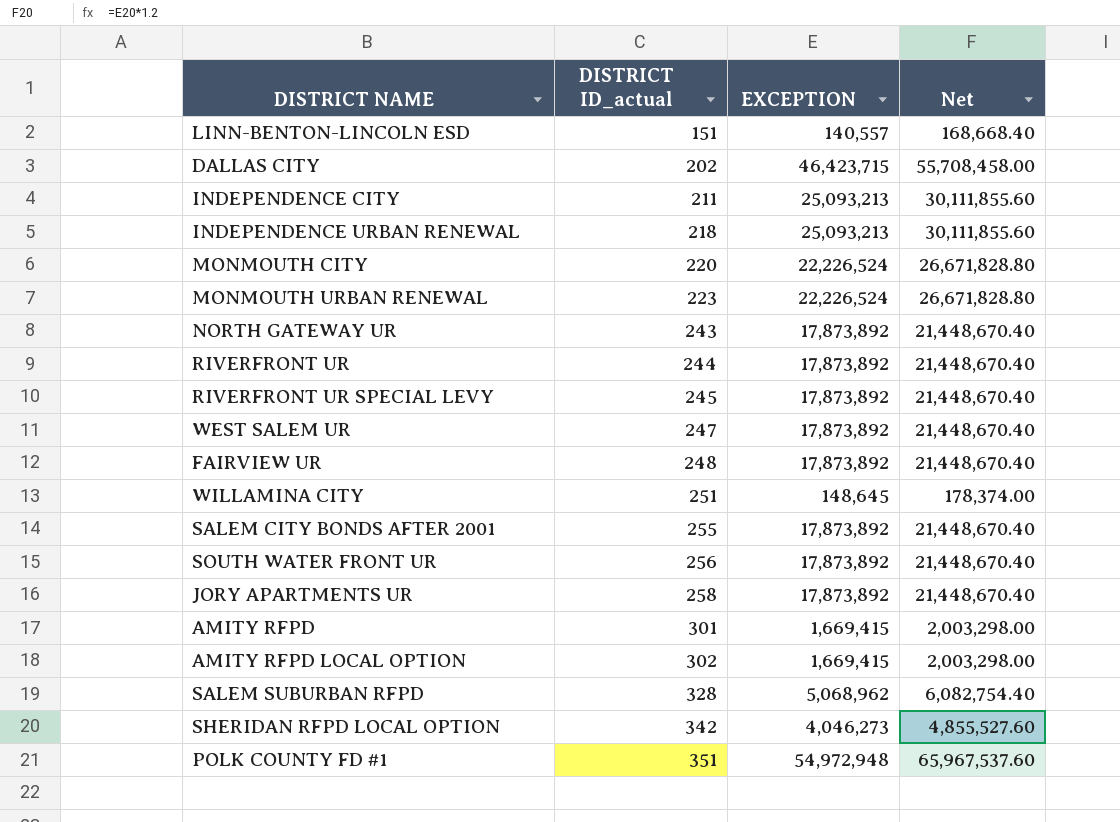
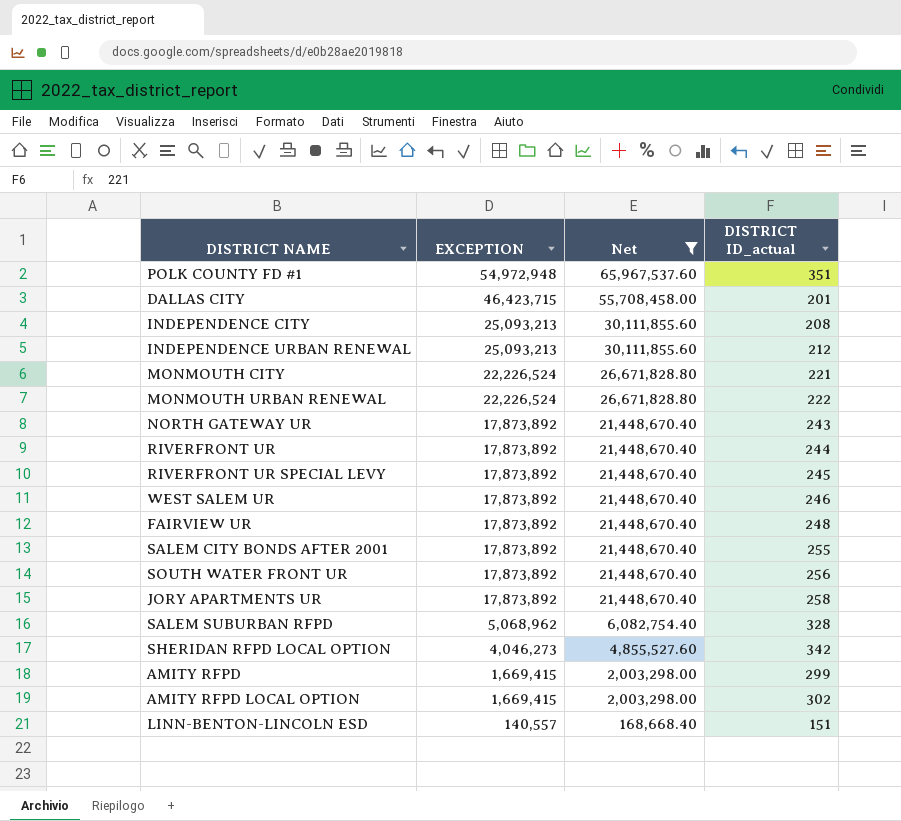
filter: none -> Net != 178,374.00
row order: DISTRICT ID_actual ascending -> EXCEPTION descending
column DISTRICT ID_actual | position: 2 -> 4
DALLAS CITY | DISTRICT ID_actual: 202 -> 201
INDEPENDENCE CITY | DISTRICT ID_actual: 211 -> 208
INDEPENDENCE URBAN RENEWAL | DISTRICT ID_actual: 218 -> 212
MONMOUTH CITY | DISTRICT ID_actual: 220 -> 221
MONMOUTH URBAN RENEWAL | DISTRICT ID_actual: 223 -> 222
WEST SALEM UR | DISTRICT ID_actual: 247 -> 246
AMITY RFPD | DISTRICT ID_actual: 301 -> 299

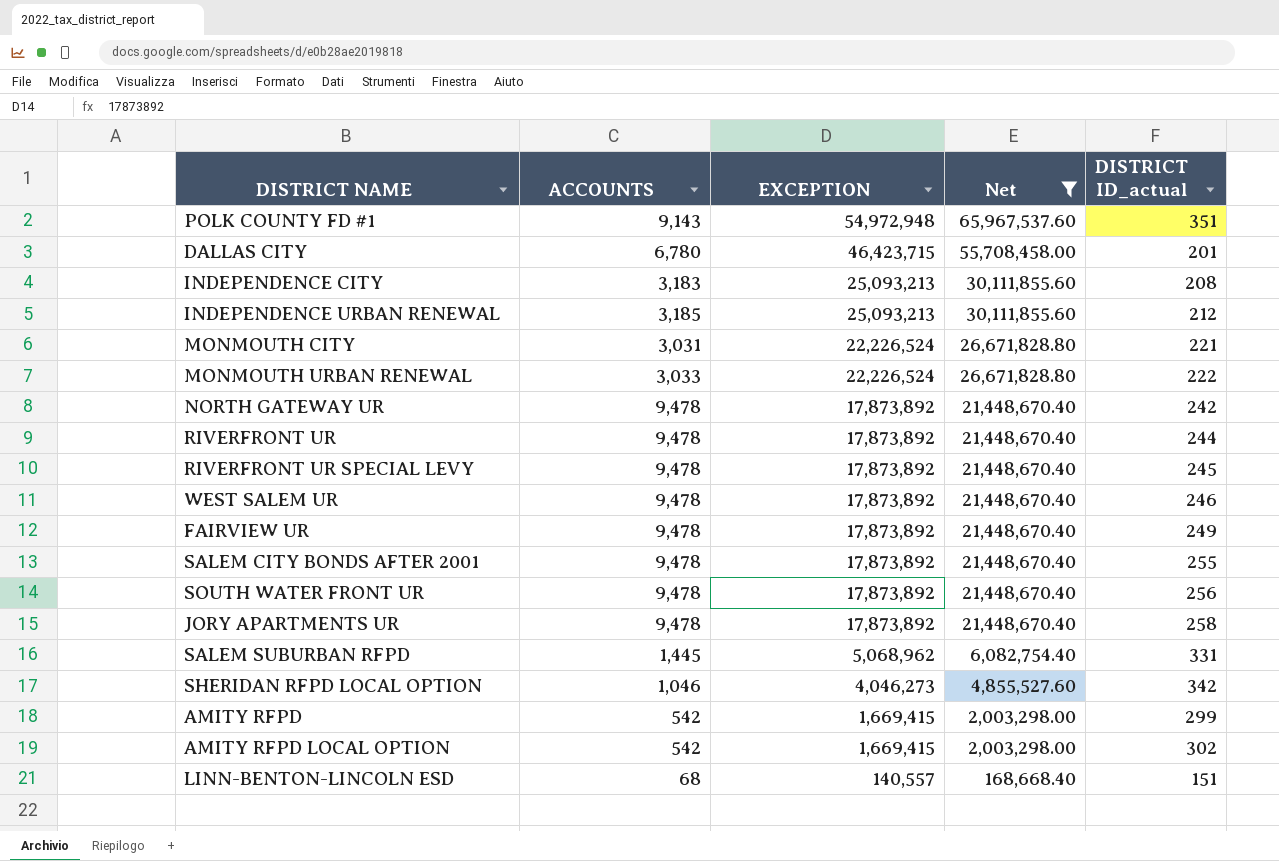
column ACCOUNTS | position: none -> 2
NORTH GATEWAY UR | DISTRICT ID_actual: 243 -> 242
FAIRVIEW UR | DISTRICT ID_actual: 248 -> 249
SALEM SUBURBAN RFPD | DISTRICT ID_actual: 328 -> 331

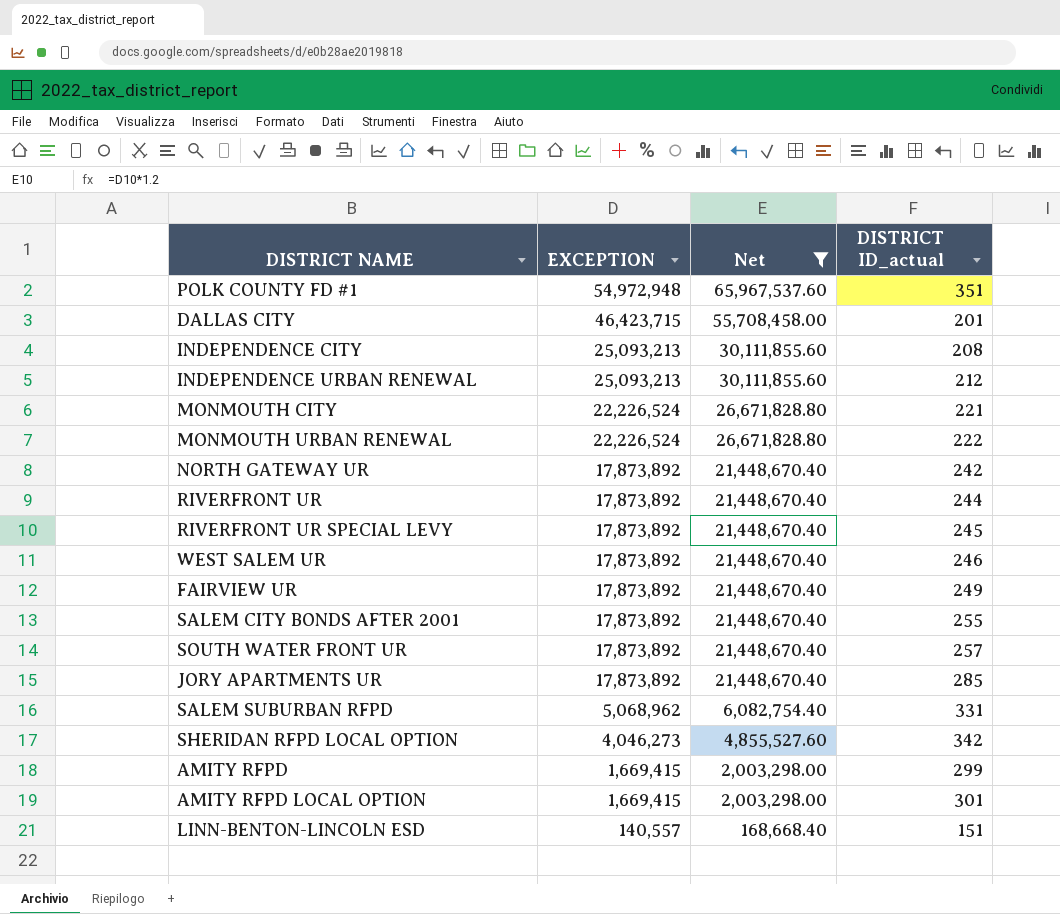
column ACCOUNTS | position: 2 -> none
SOUTH WATER FRONT UR | DISTRICT ID_actual: 256 -> 257
JORY APARTMENTS UR | DISTRICT ID_actual: 258 -> 285
AMITY RFPD LOCAL OPTION | DISTRICT ID_actual: 302 -> 301

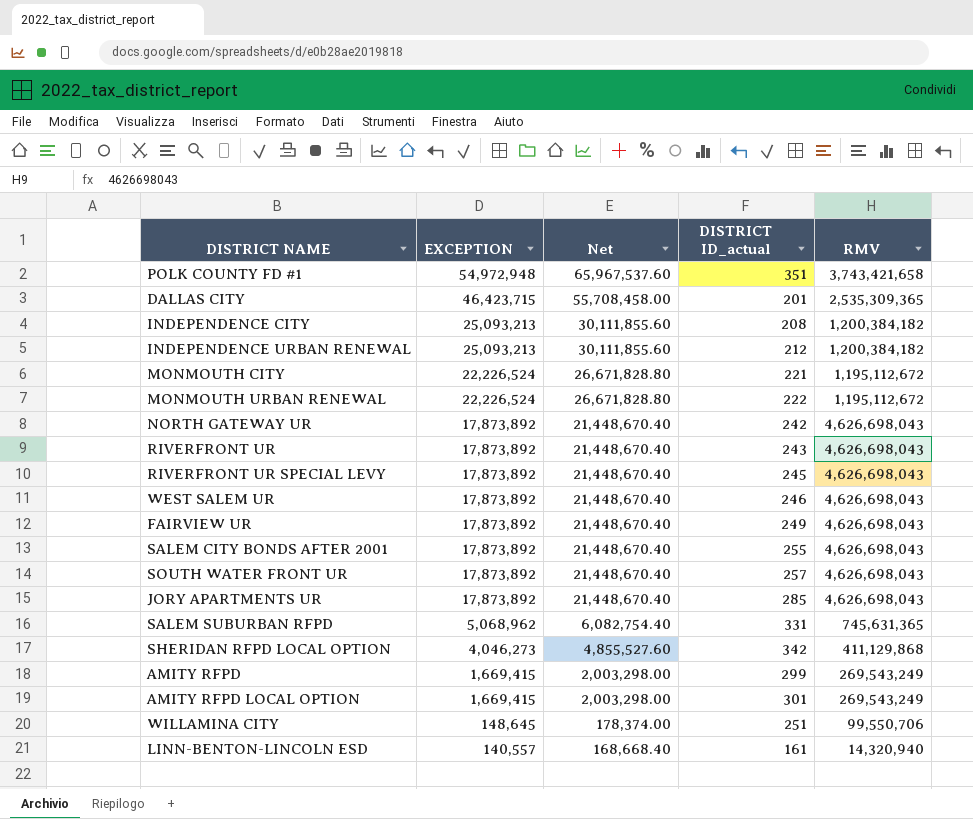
filter: Net != 178,374.00 -> none
column RMV | position: none -> 5
RIVERFRONT UR | DISTRICT ID_actual: 244 -> 243
LINN-BENTON-LINCOLN ESD | DISTRICT ID_actual: 151 -> 161

